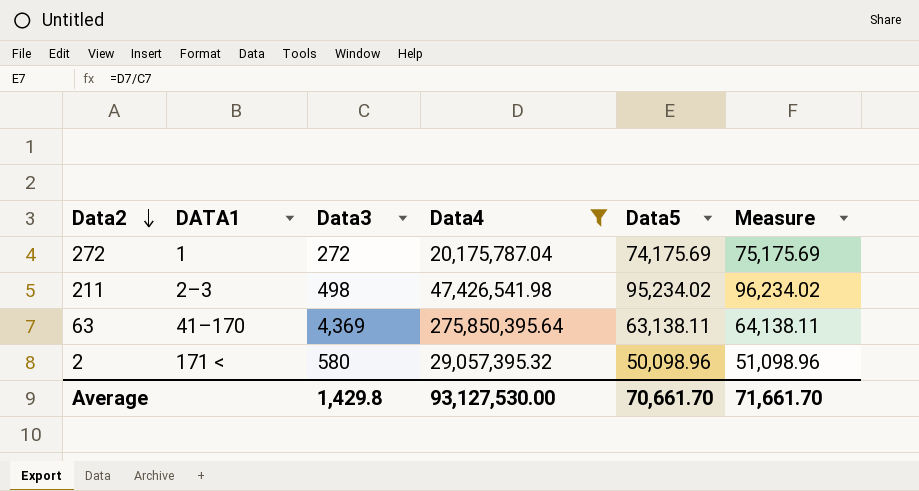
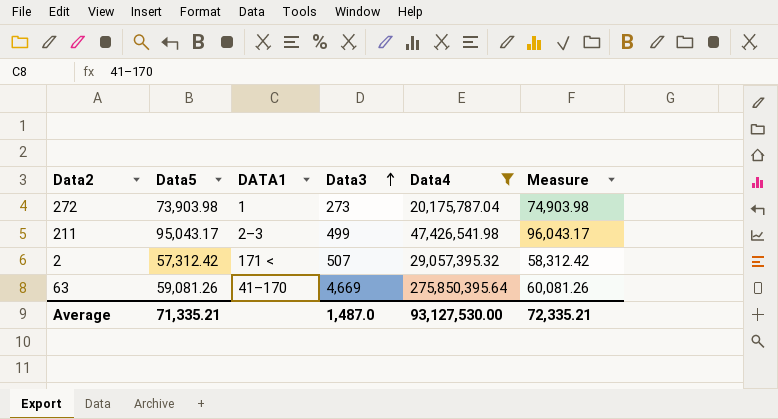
row order: Data2 descending -> Data3 ascending
column Data5 | position: 5 -> 2
272 | Data5: 74,175.69 -> 73,903.98
272 | Data3: 272 -> 273
272 | Measure: 75,175.69 -> 74,903.98
211 | Data5: 95,234.02 -> 95,043.17
211 | Data3: 498 -> 499
211 | Measure: 96,234.02 -> 96,043.17
2 | Data5: 50,098.96 -> 57,312.42
2 | Data3: 580 -> 507
2 | Measure: 51,098.96 -> 58,312.42
63 | Data5: 63,138.11 -> 59,081.26
63 | Data3: 4,369 -> 4,669
63 | Measure: 64,138.11 -> 60,081.26
Average | Data5: 70,661.70 -> 71,335.21
Average | Data3: 1,429.8 -> 1,487.0
Average | Measure: 71,661.70 -> 72,335.21

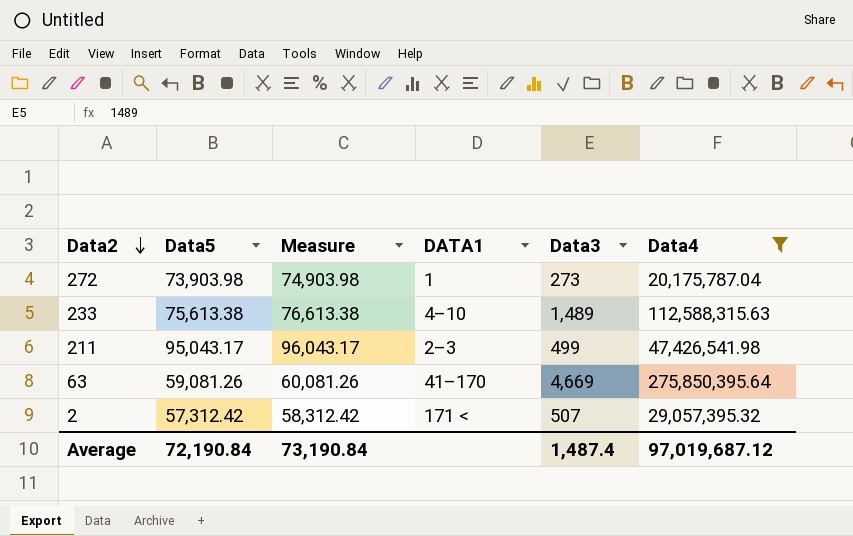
row order: Data3 ascending -> Data2 descending
column Measure | position: 6 -> 3
row 233: none -> 75,613.38 | 76,613.38 | 4–10 | 1,489 | 112,588,315.63
Average | Data5: 71,335.21 -> 72,190.84
Average | Measure: 72,335.21 -> 73,190.84
Average | Data3: 1,487.0 -> 1,487.4
Average | Data4: 93,127,530.00 -> 97,019,687.12

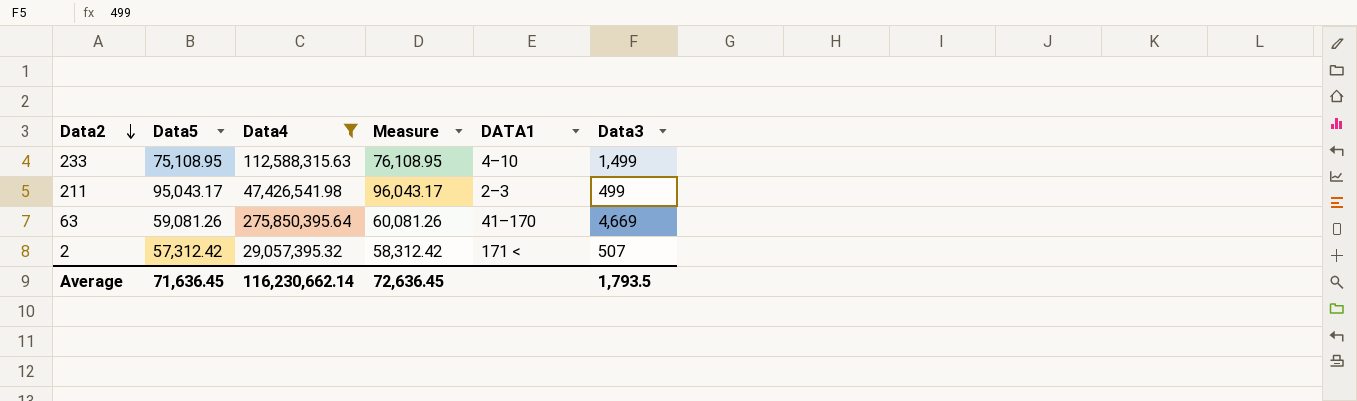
column Data4 | position: 6 -> 3
row 272: 73,903.98 | 74,903.98 | 1 | 273 | 20,175,787.04 -> none
233 | Data5: 75,613.38 -> 75,108.95
233 | Measure: 76,613.38 -> 76,108.95
233 | Data3: 1,489 -> 1,499
Average | Data5: 72,190.84 -> 71,636.45
Average | Data4: 97,019,687.12 -> 116,230,662.14
Average | Measure: 73,190.84 -> 72,636.45
Average | Data3: 1,487.4 -> 1,793.5

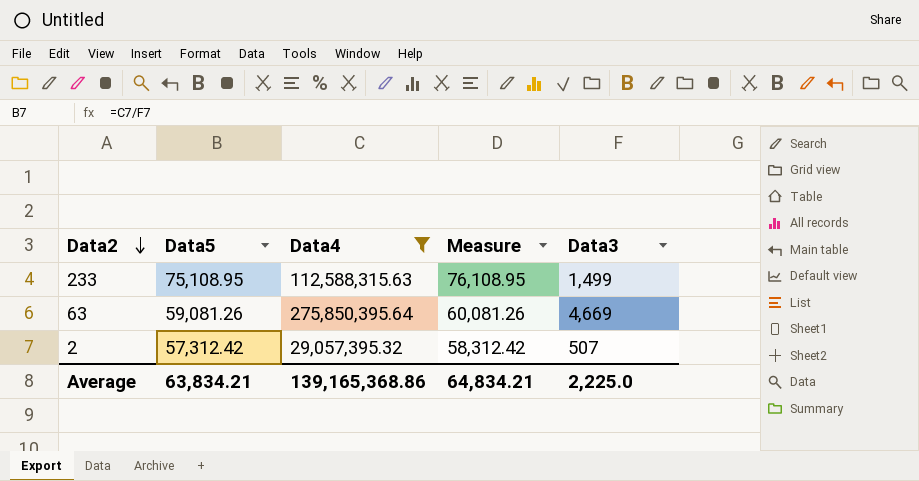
column DATA1 | position: 5 -> none
row 211: 95,043.17 | 47,426,541.98 | 96,043.17 | 2–3 | 499 -> none
Average | Data5: 71,636.45 -> 63,834.21
Average | Data4: 116,230,662.14 -> 139,165,368.86
Average | Measure: 72,636.45 -> 64,834.21
Average | Data3: 1,793.5 -> 2,225.0

